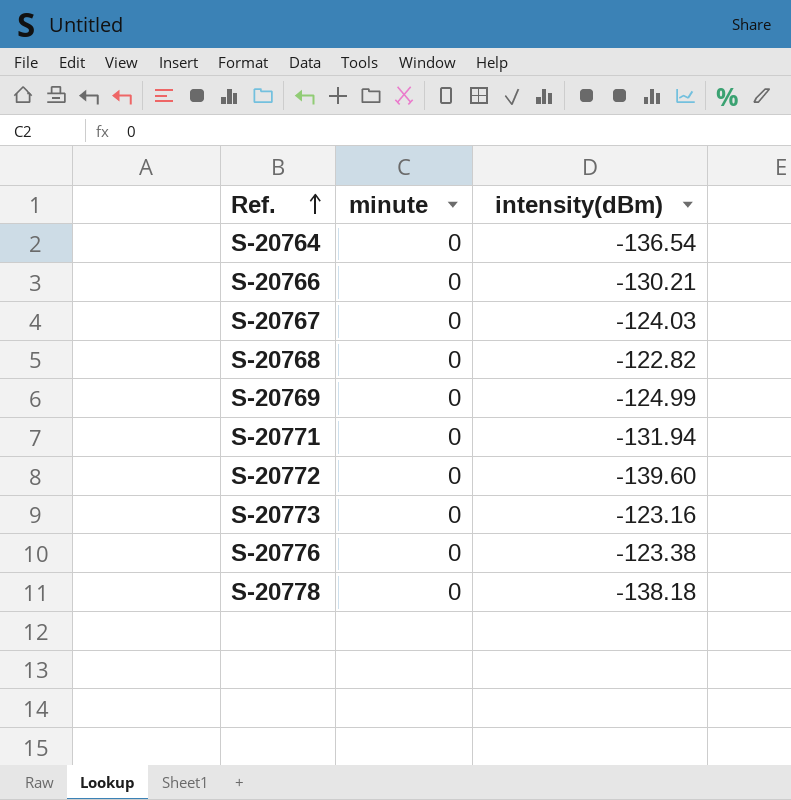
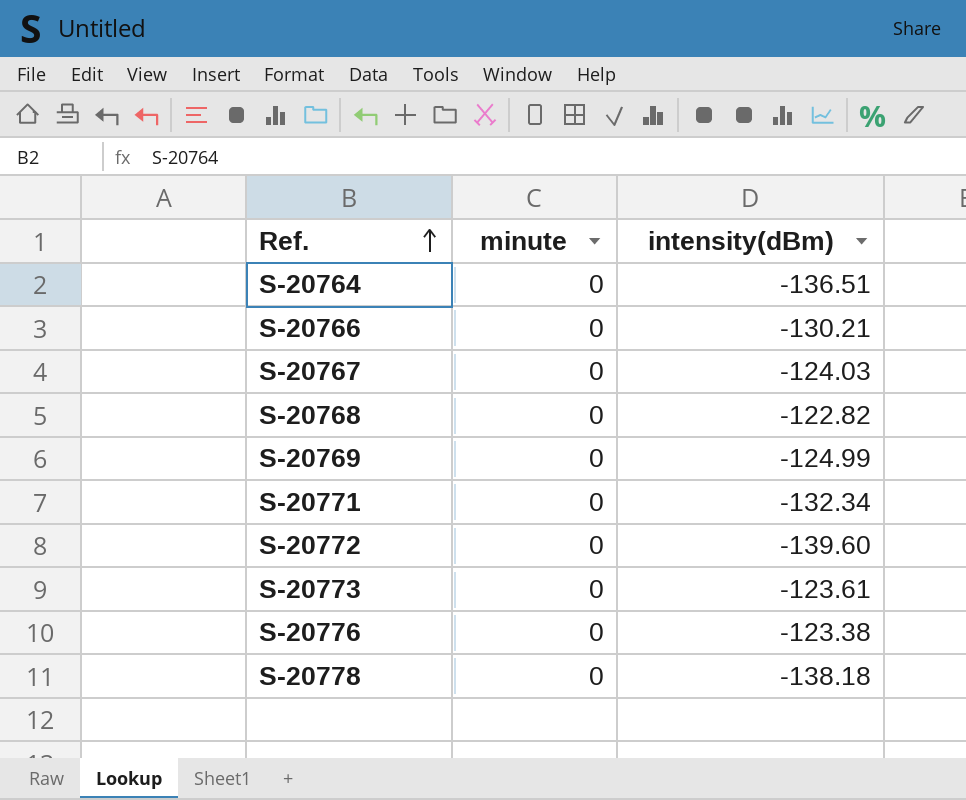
S-20764 | intensity(dBm): -136.54 -> -136.51
S-20771 | intensity(dBm): -131.94 -> -132.34
S-20773 | intensity(dBm): -123.16 -> -123.61

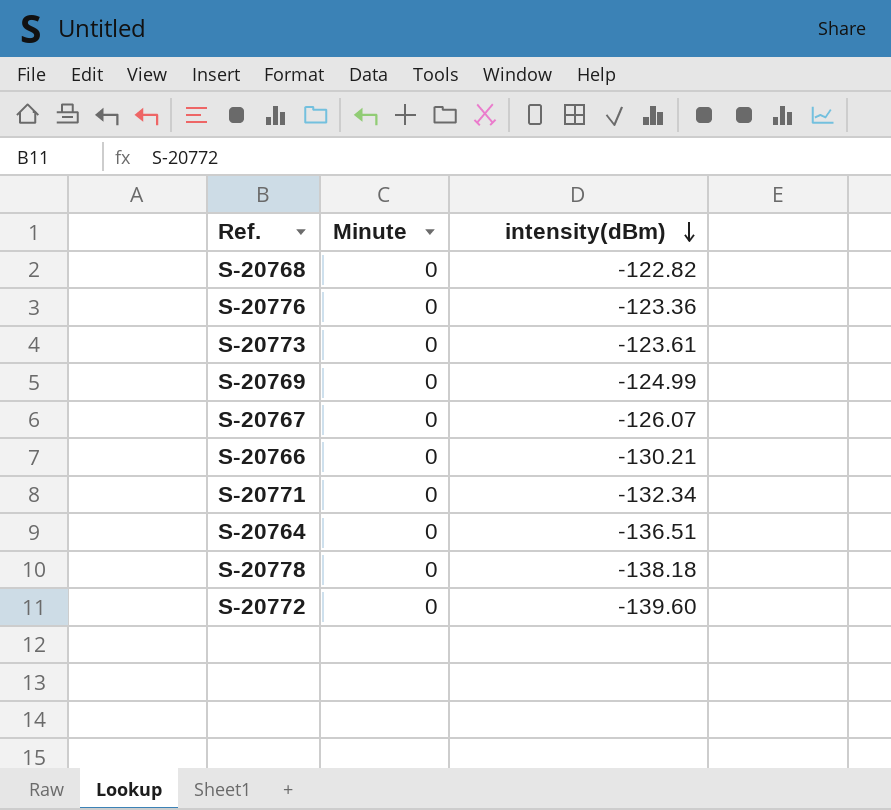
row order: Ref. ascending -> intensity(dBm) descending
column name: minute -> Minute
S-20776 | intensity(dBm): -123.38 -> -123.36
S-20767 | intensity(dBm): -124.03 -> -126.07

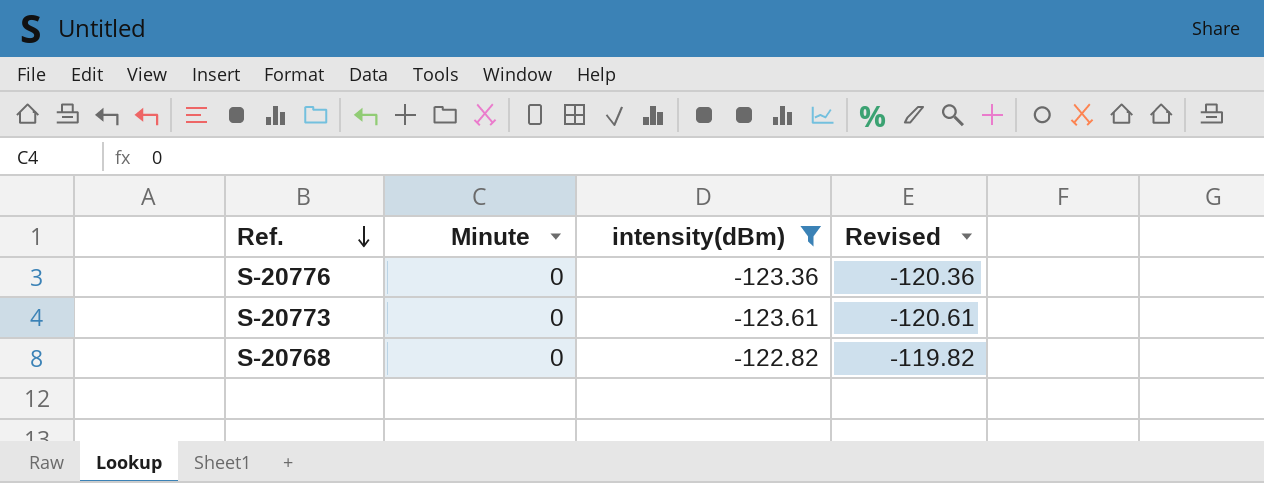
filter: none -> intensity(dBm) >= -123.61
row order: intensity(dBm) descending -> Ref. descending
column Revised | formula: none -> [intensity(dBm)] + 3

